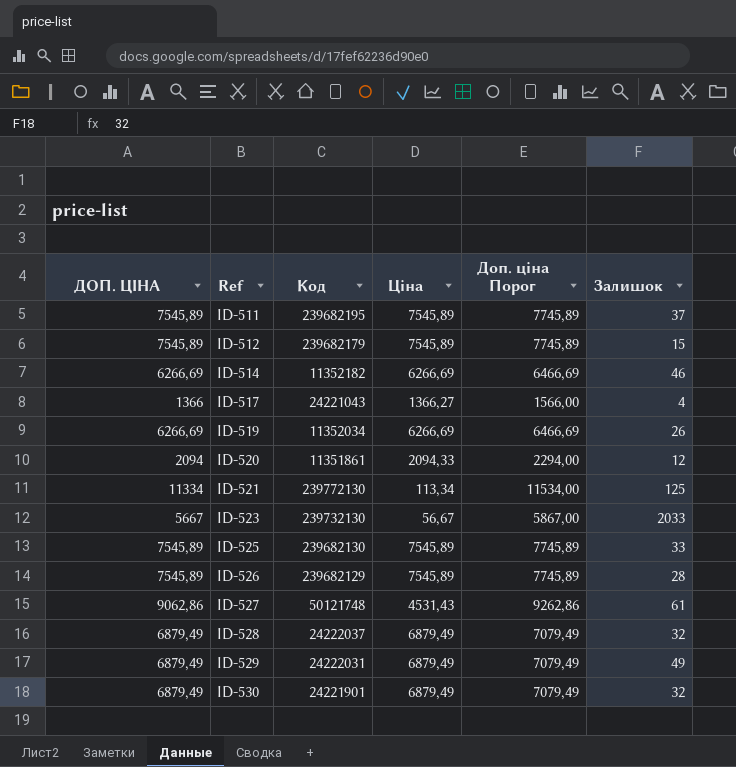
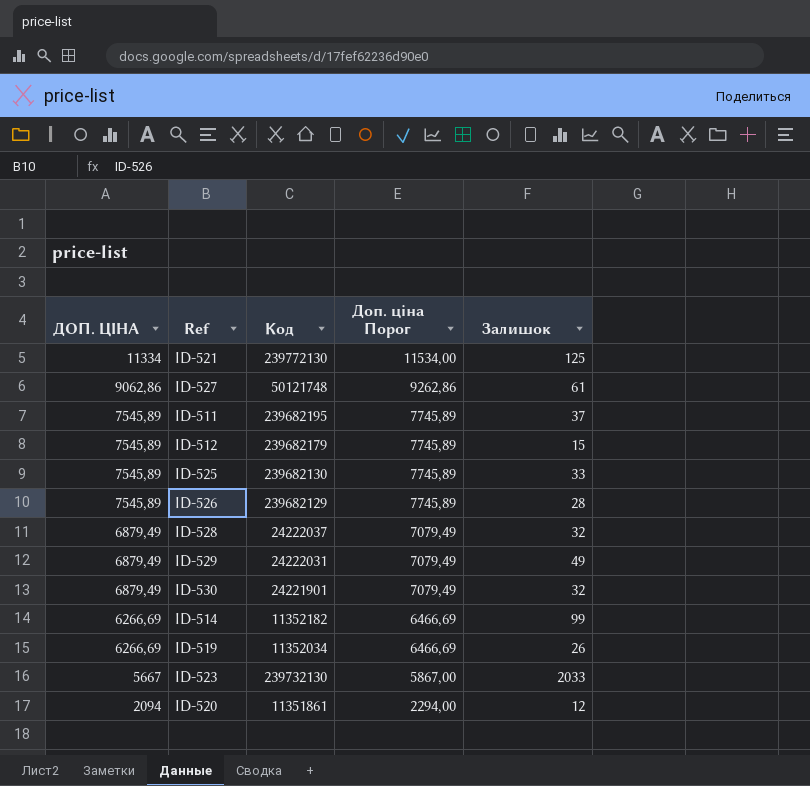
row order: Ref ascending -> ДОП. ЦІНА descending
column Ціна | position: 4 -> none
row ID-517: 1366 | 24221043 | 1366,27 | 1566,00 | 4 -> none
ID-514 | Залишок: 46 -> 99

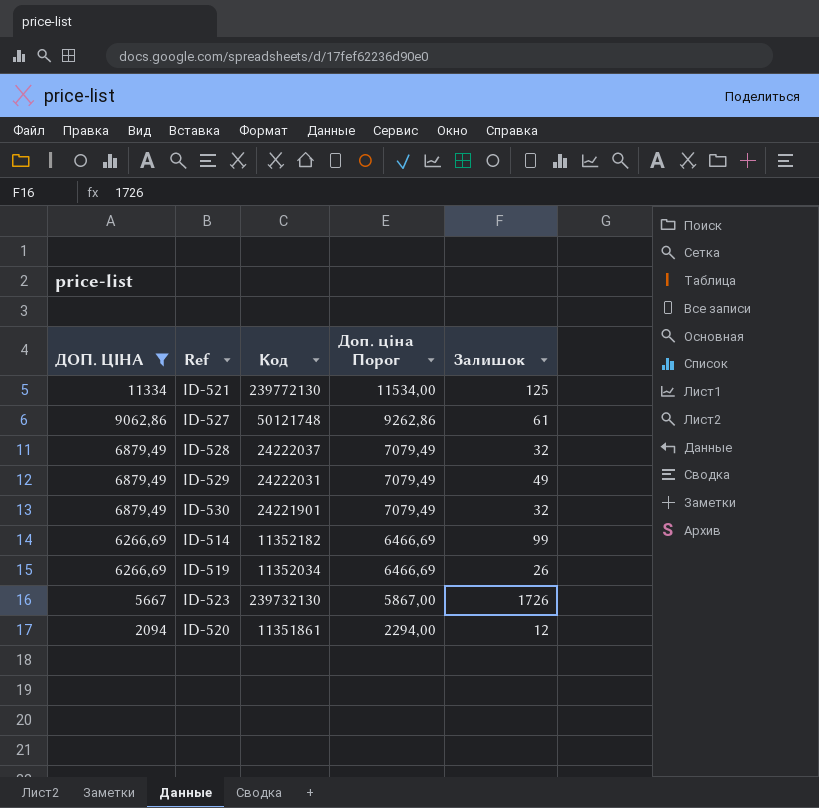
filter: none -> ДОП. ЦІНА != 7545,89
ID-523 | Залишок: 2033 -> 1726

